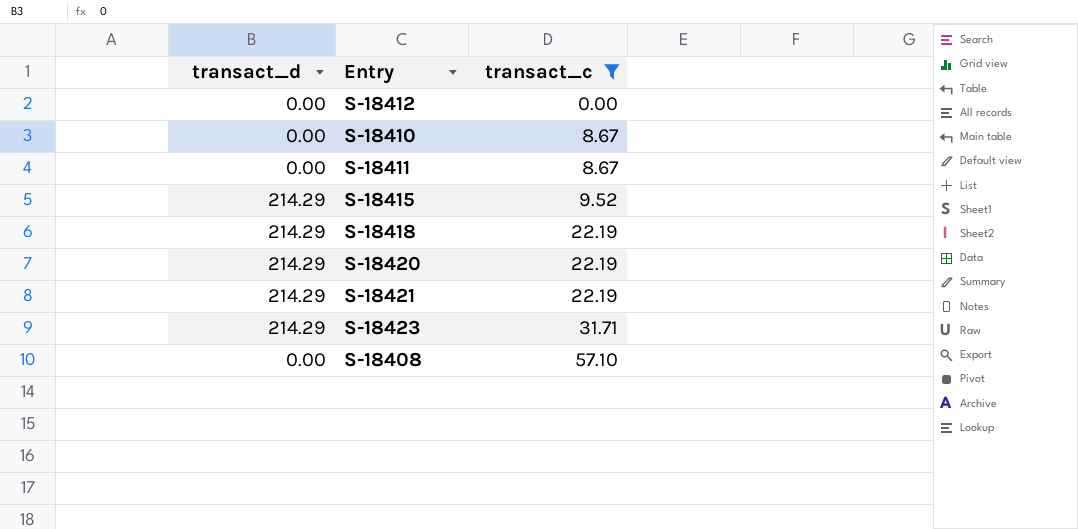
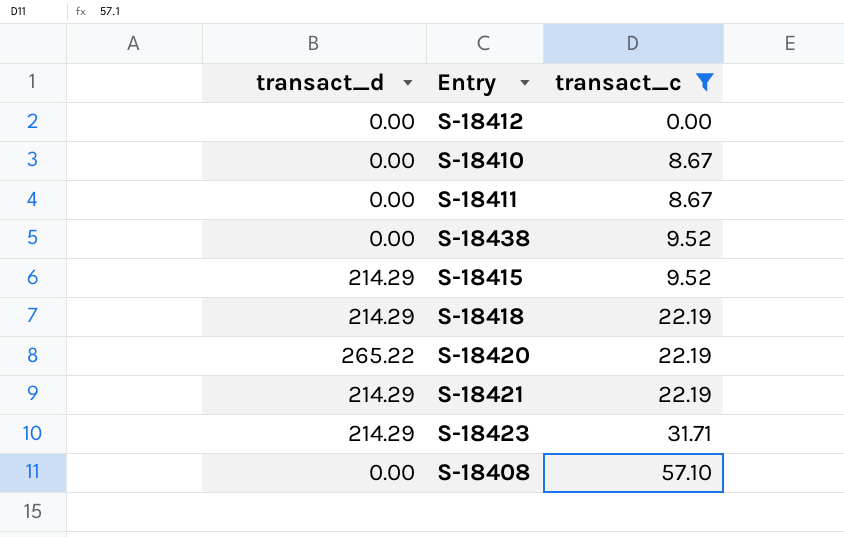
row S-18438: none -> 0.00 | 9.52
S-18420 | transact_d: 214.29 -> 265.22

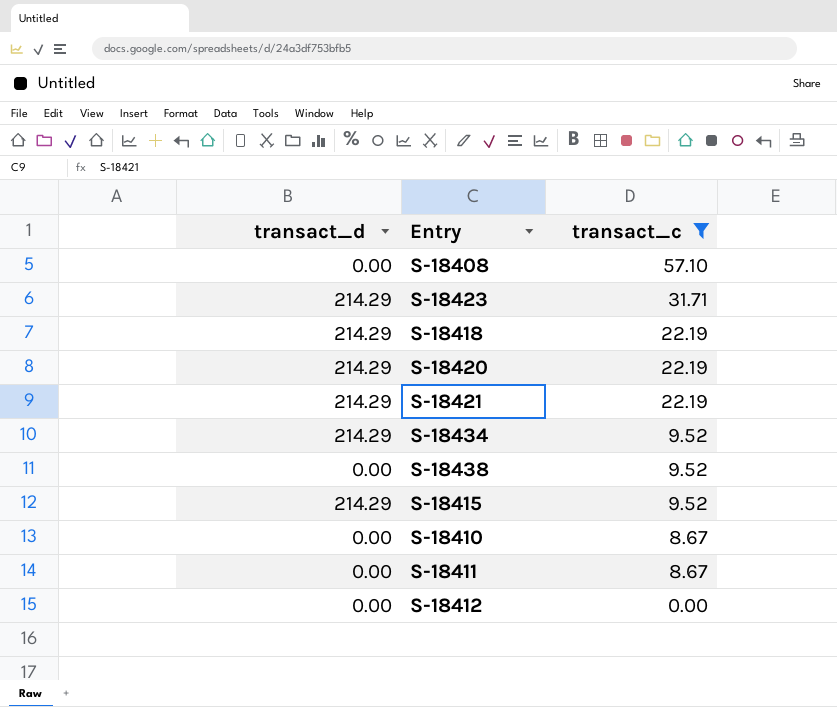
row order: transact_c ascending -> transact_c descending
S-18420 | transact_d: 265.22 -> 214.29
row S-18434: none -> 214.29 | 9.52

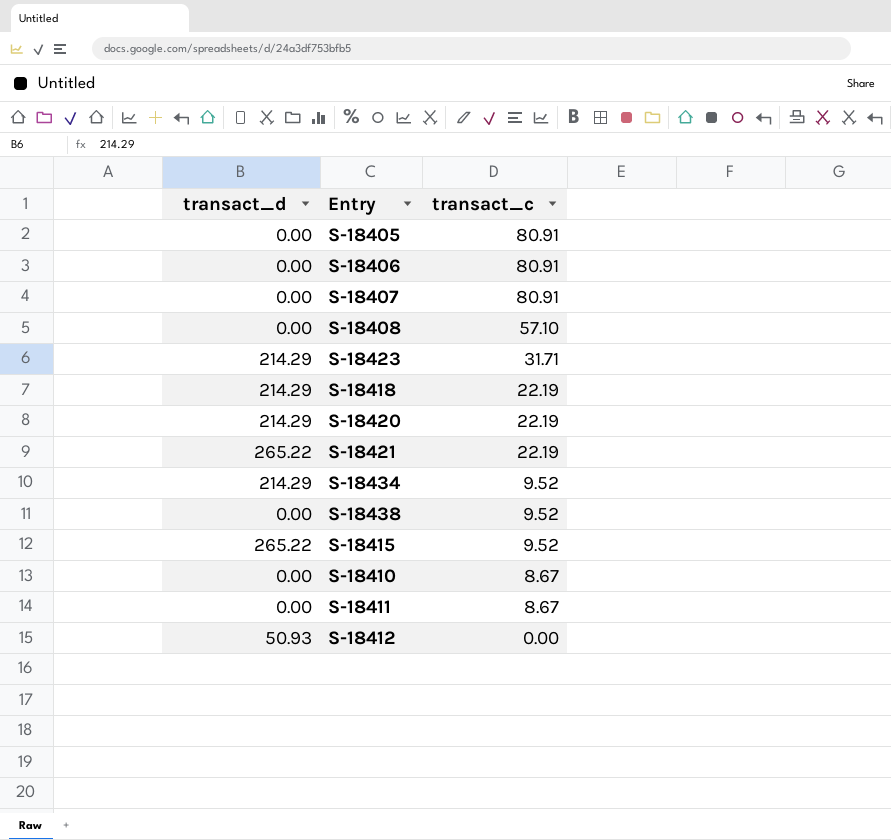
filter: transact_c != 80.91 -> none
S-18421 | transact_d: 214.29 -> 265.22
S-18415 | transact_d: 214.29 -> 265.22
S-18412 | transact_d: 0.00 -> 50.93

